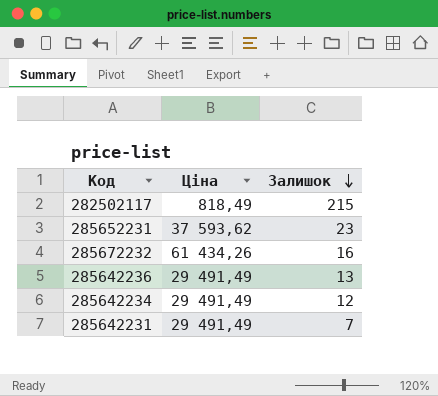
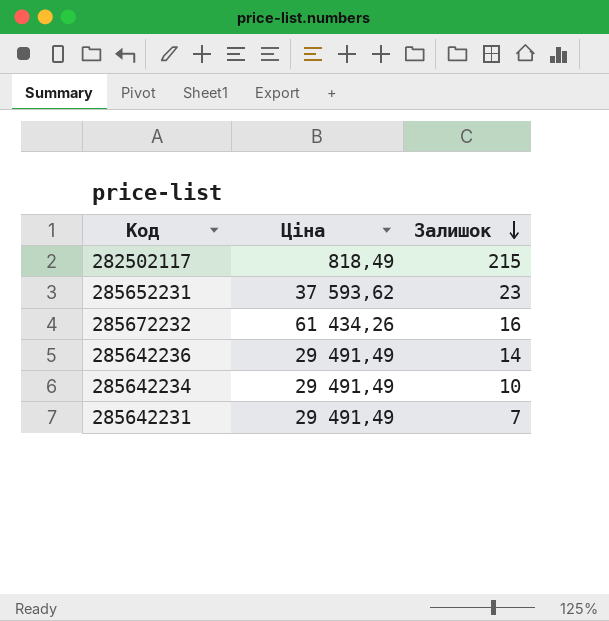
285642236 | Залишок: 13 -> 14
285642234 | Залишок: 12 -> 10

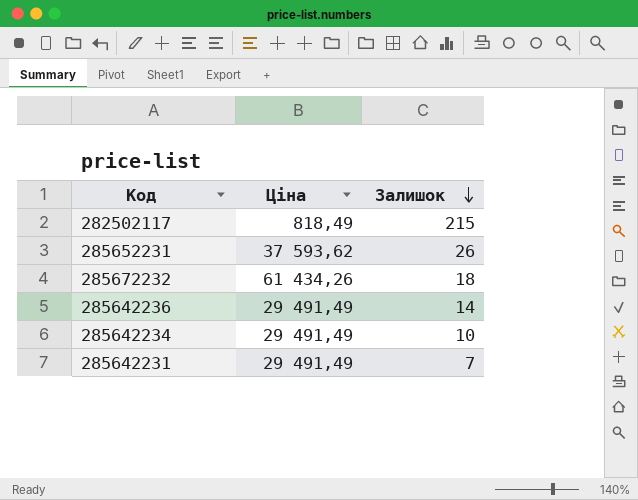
285652231 | Залишок: 23 -> 26
285672232 | Залишок: 16 -> 18

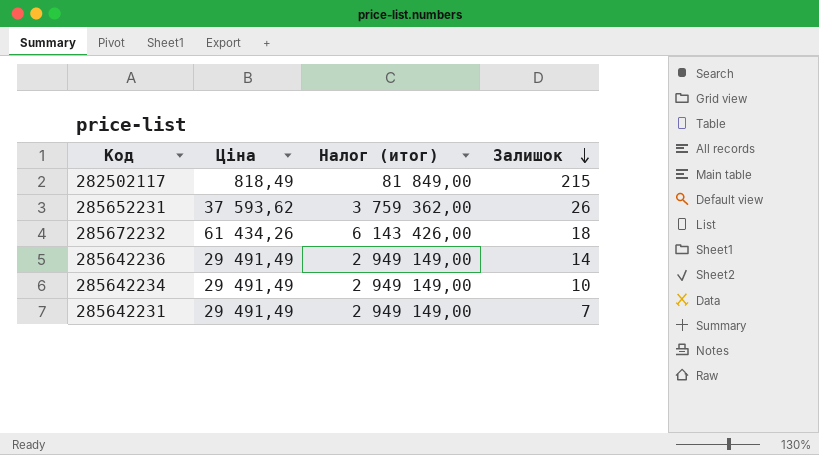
column Налог (итог) | formula: none -> [Ціна] * 100

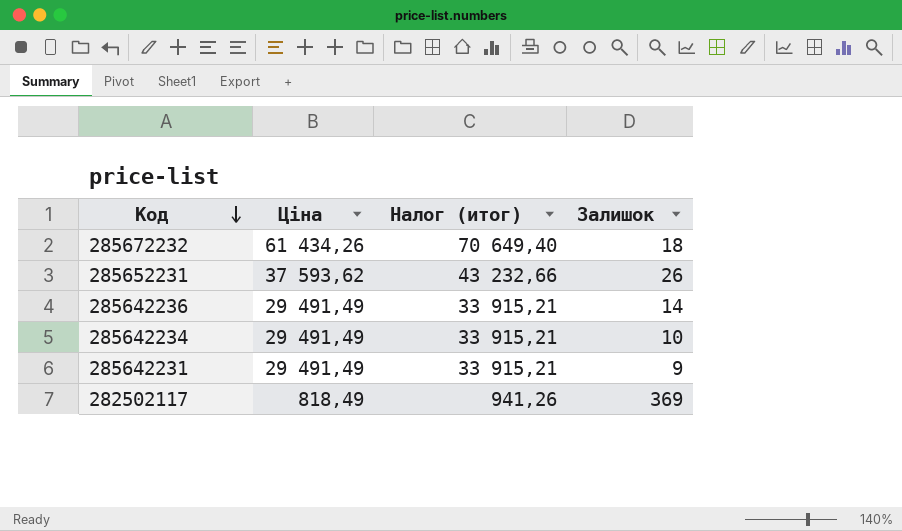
row order: Залишок descending -> Код descending
column Налог (итог) | formula: [Ціна] * 100 -> [Ціна] * 1,15
285642231 | Залишок: 7 -> 9
282502117 | Залишок: 215 -> 369

